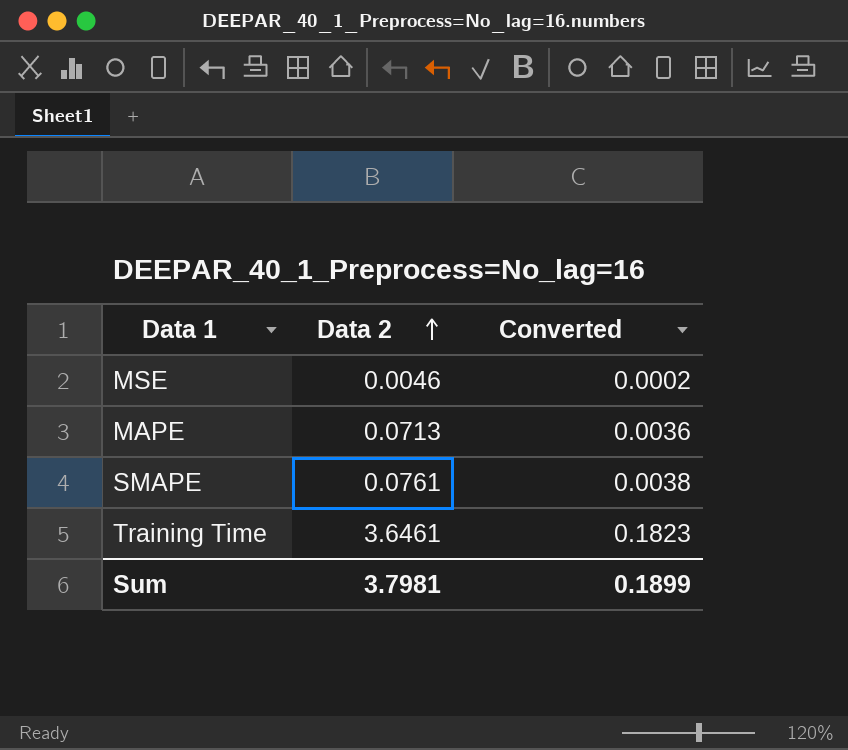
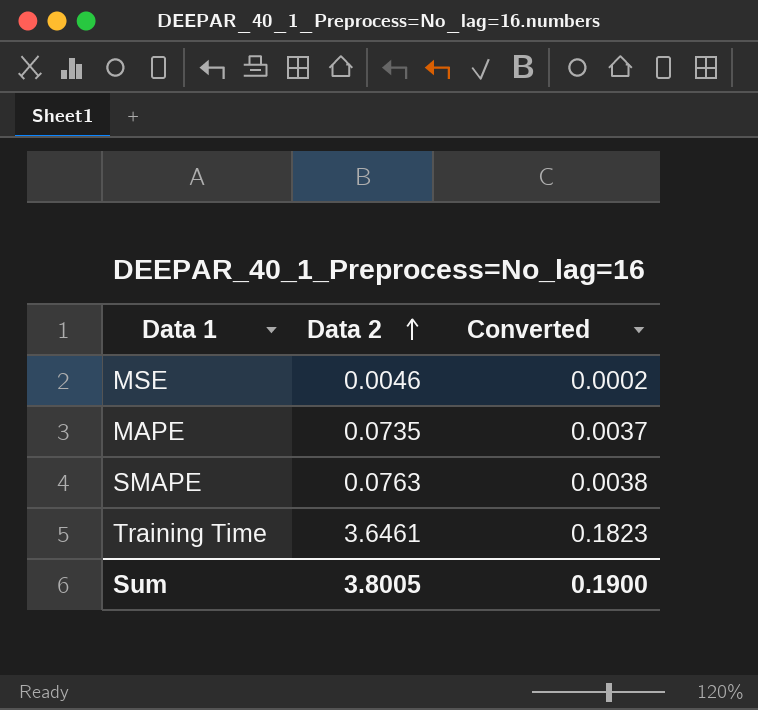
MAPE | Data 2: 0.0713 -> 0.0735
MAPE | Converted: 0.0036 -> 0.0037
SMAPE | Data 2: 0.0761 -> 0.0763
Sum | Data 2: 3.7981 -> 3.8005
Sum | Converted: 0.1899 -> 0.1900

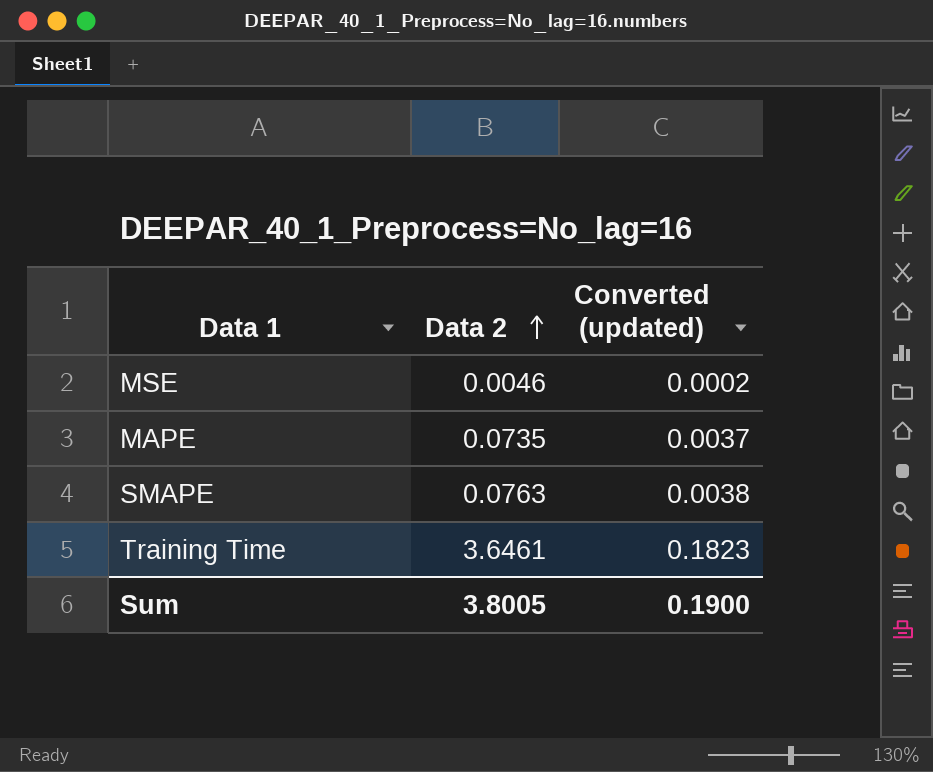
column name: Converted -> Converted (updated)

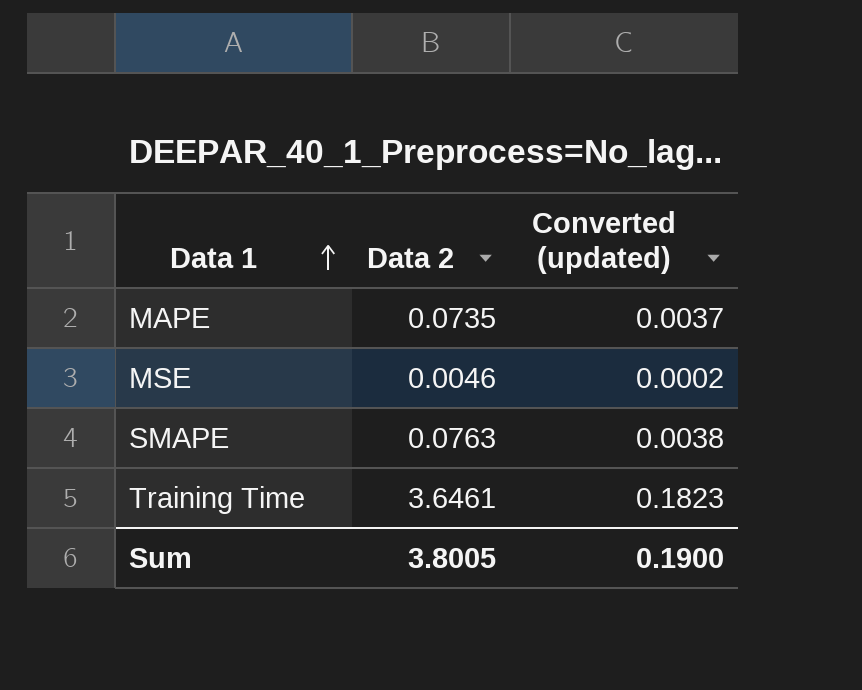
row order: Data 2 ascending -> Data 1 ascending

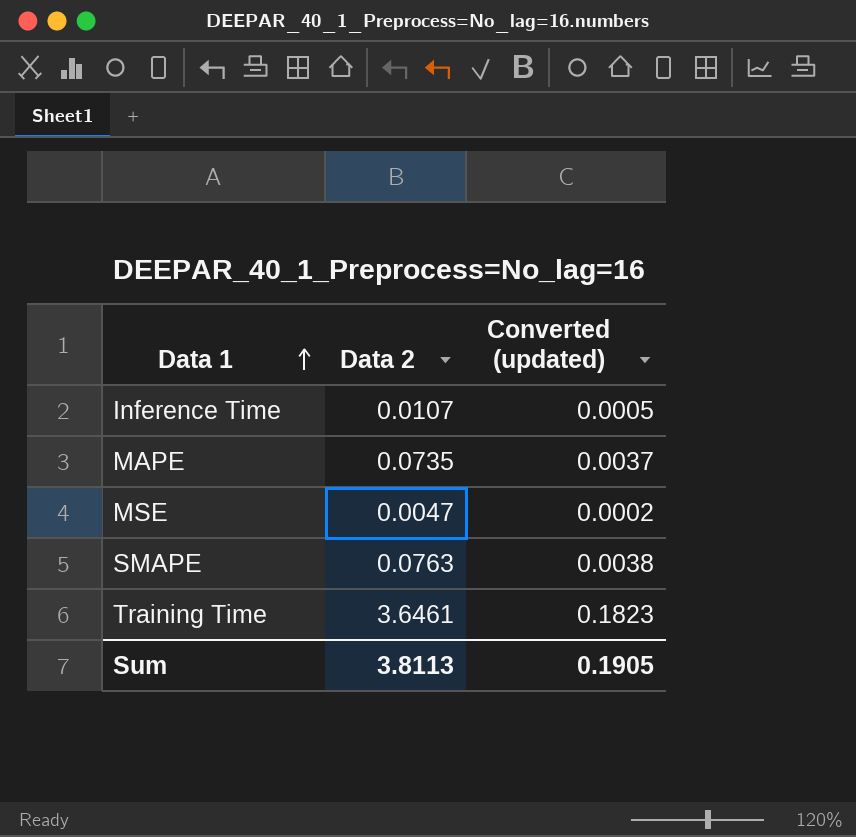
row Inference Time: none -> 0.0107 | 0.0005
MSE | Data 2: 0.0046 -> 0.0047
Sum | Data 2: 3.8005 -> 3.8113
Sum | Converted (updated): 0.1900 -> 0.1905

